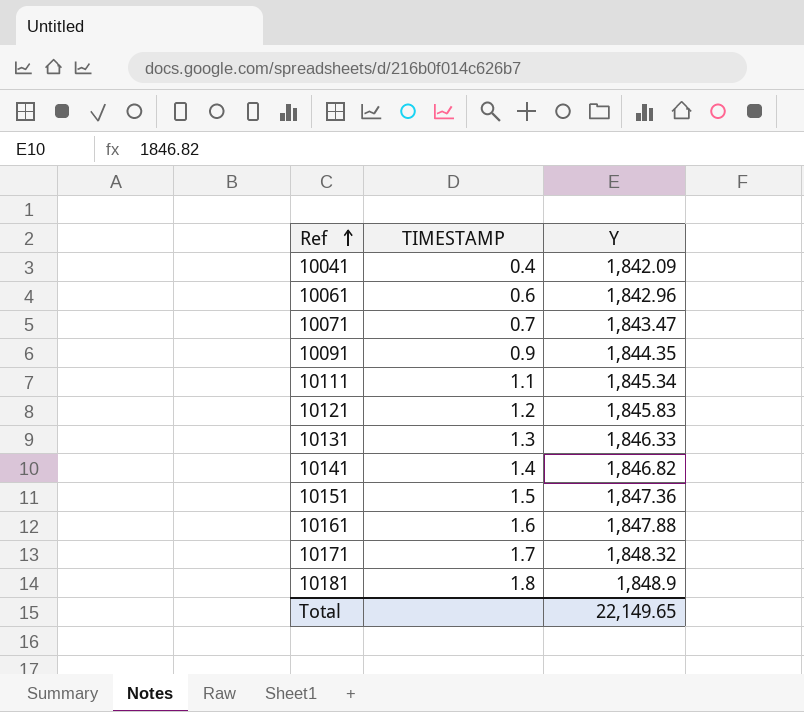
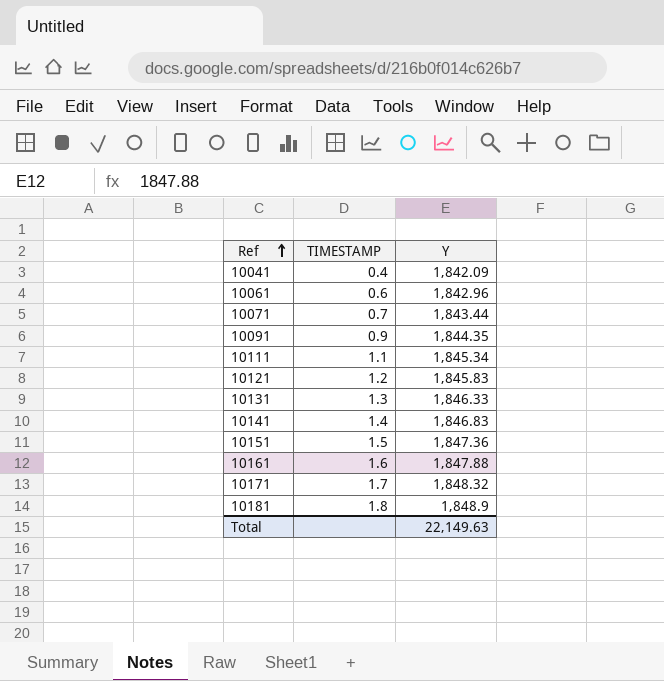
10071 | Y: 1,843.47 -> 1,843.44
10141 | Y: 1,846.82 -> 1,846.83
Total | Y: 22,149.65 -> 22,149.63

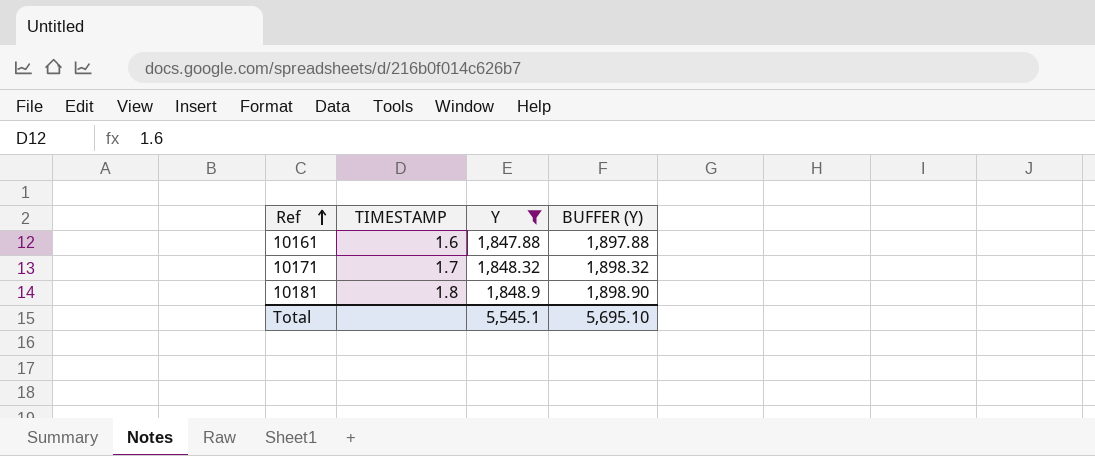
filter: none -> Y >= 1,847.88
column BUFFER (Y) | formula: none -> [Y] + 50
Total | Y: 22,149.63 -> 5,545.1

